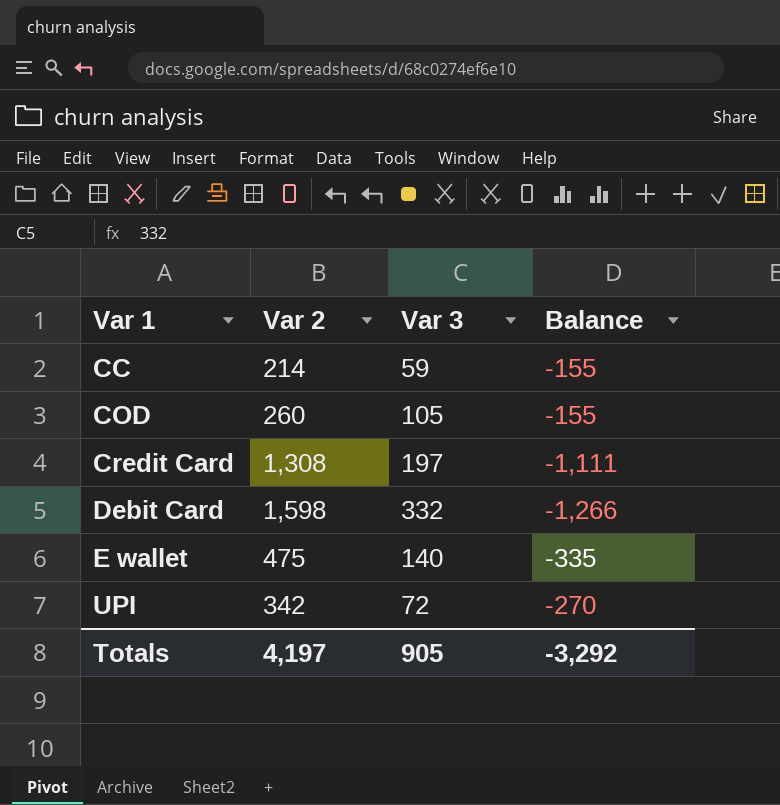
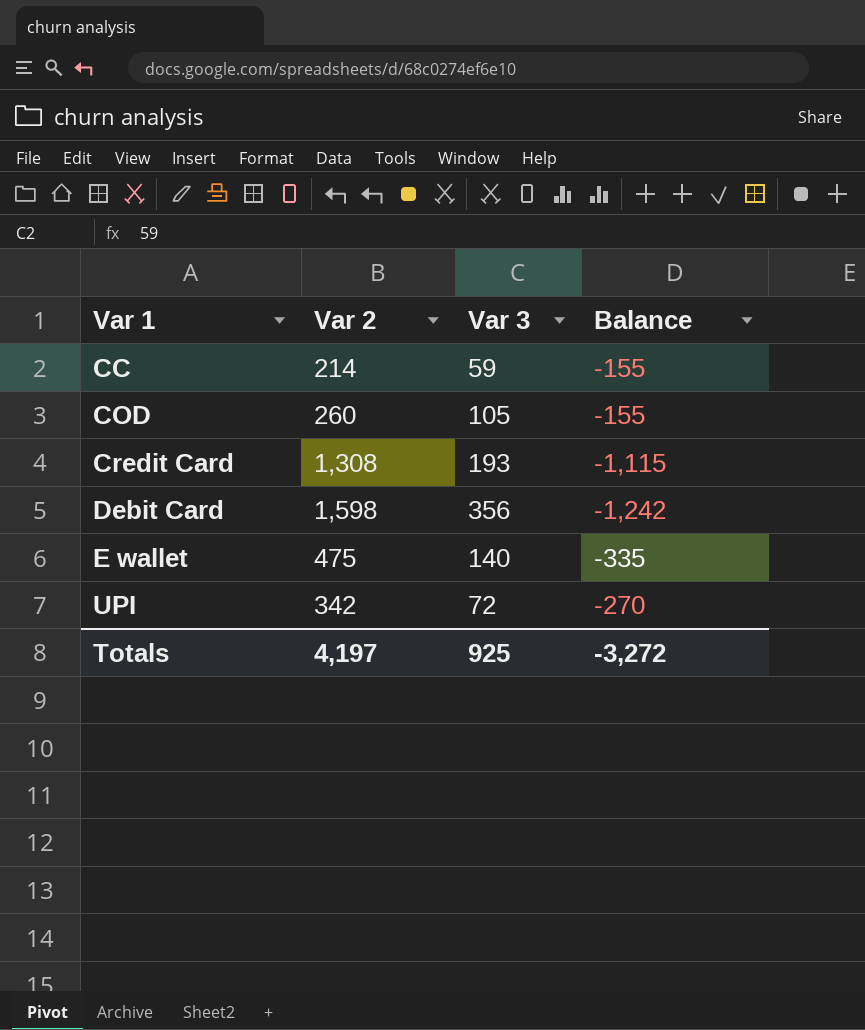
Credit Card | Var 3: 197 -> 193
Credit Card | Balance: -1,111 -> -1,115
Debit Card | Var 3: 332 -> 356
Debit Card | Balance: -1,266 -> -1,242
Totals | Var 3: 905 -> 925
Totals | Balance: -3,292 -> -3,272

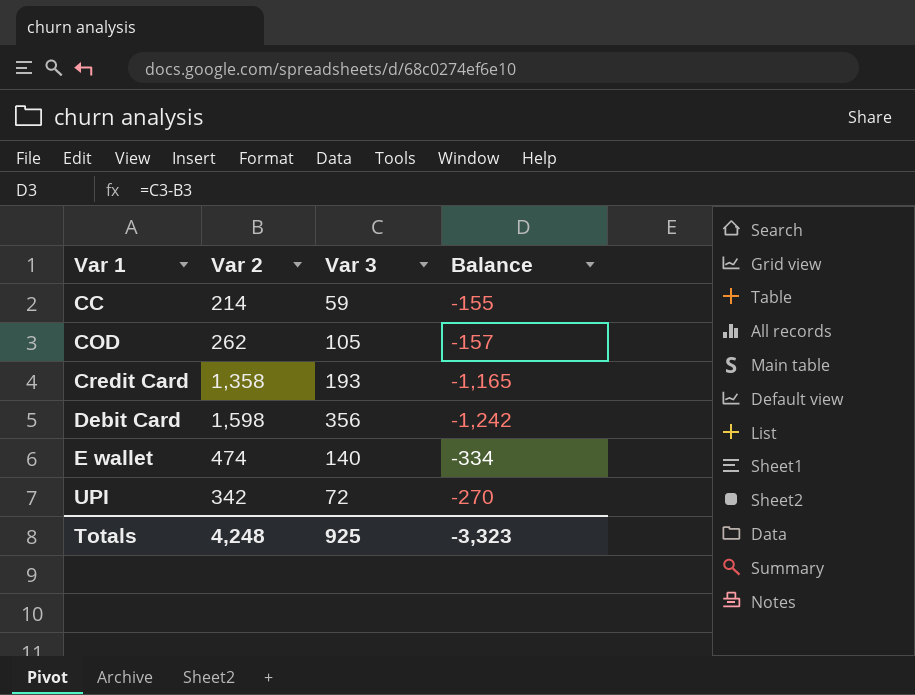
COD | Var 2: 260 -> 262
COD | Balance: -155 -> -157
Credit Card | Var 2: 1,308 -> 1,358
Credit Card | Balance: -1,115 -> -1,165
E wallet | Var 2: 475 -> 474
E wallet | Balance: -335 -> -334
Totals | Var 2: 4,197 -> 4,248
Totals | Balance: -3,272 -> -3,323

